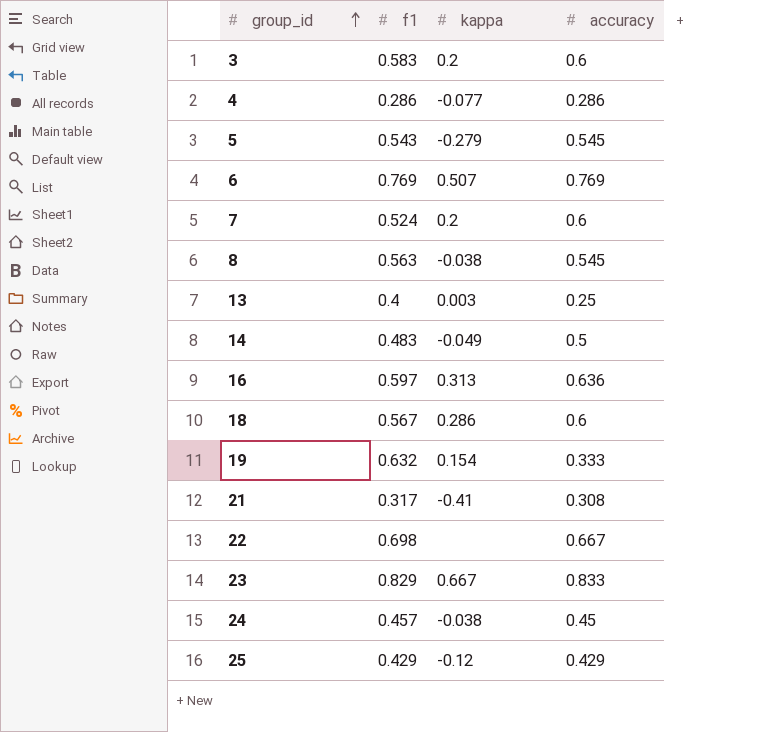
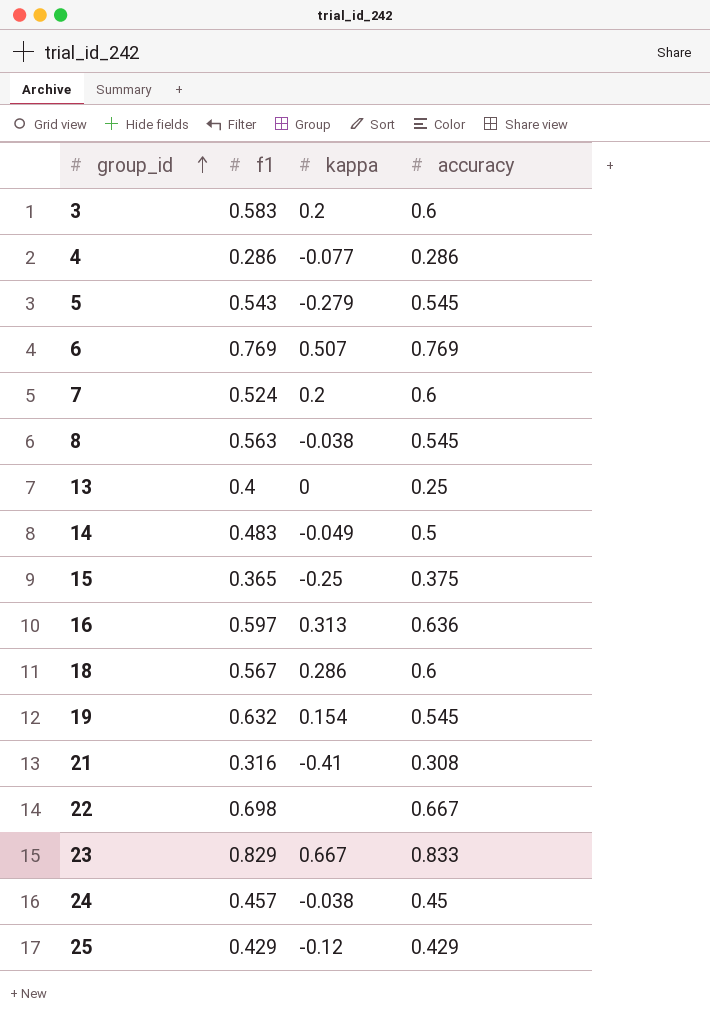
13 | kappa: 0.003 -> 0
row 15: none -> 0.365 | -0.25 | 0.375
19 | accuracy: 0.333 -> 0.545
21 | f1: 0.317 -> 0.316

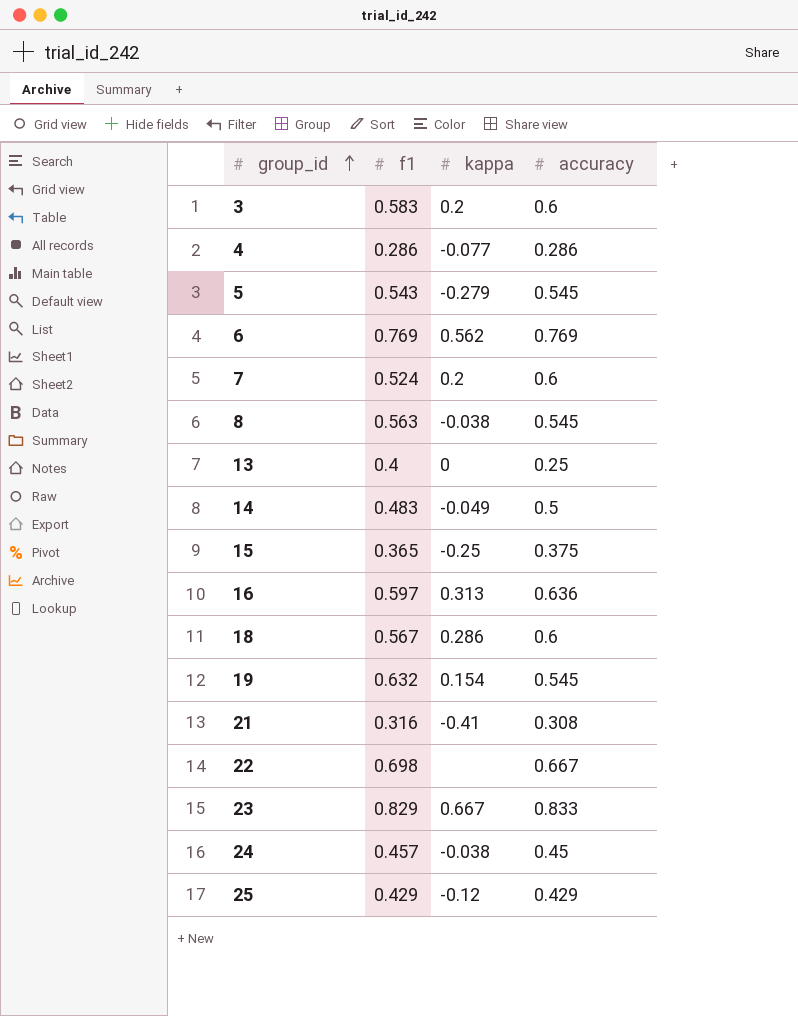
6 | kappa: 0.507 -> 0.562

